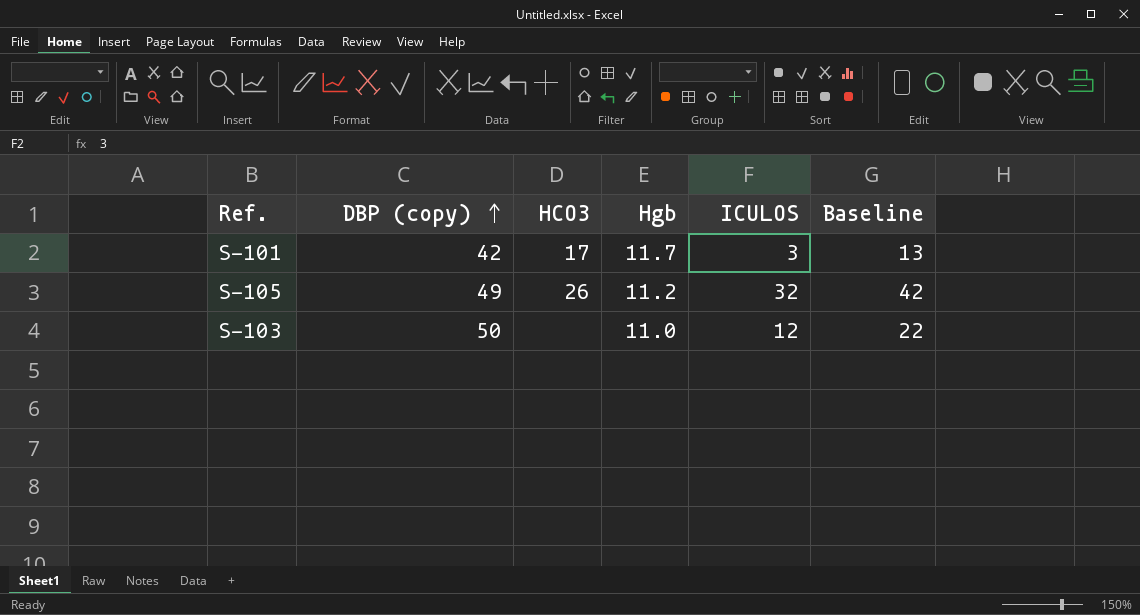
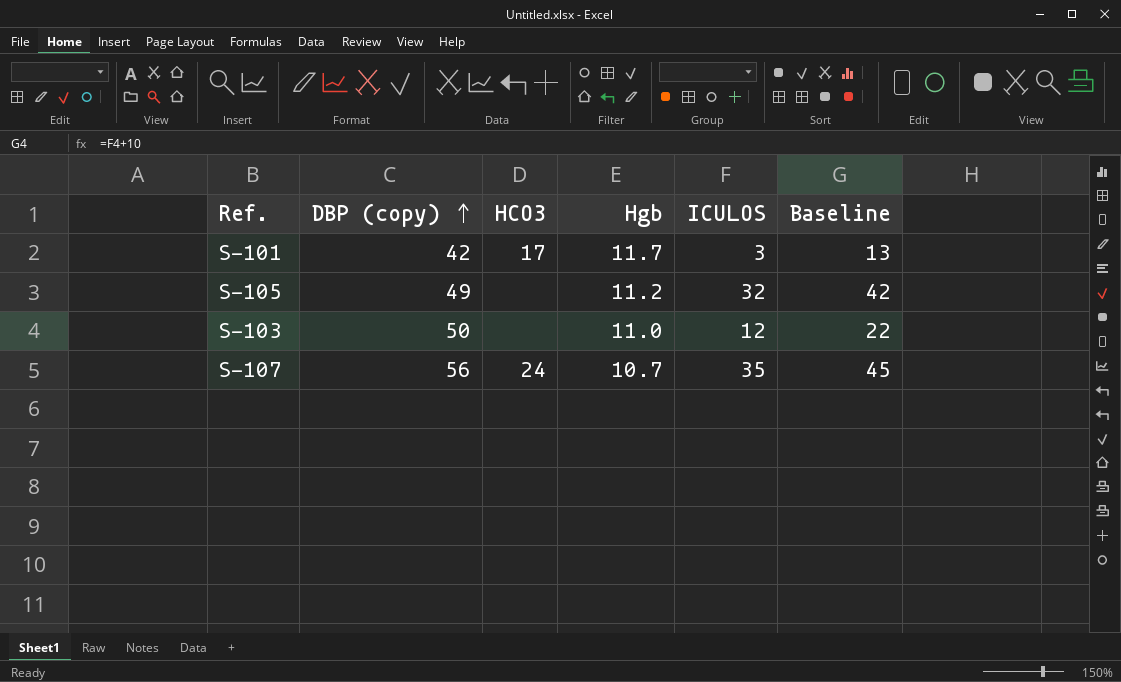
S-105 | HCO3: 26 -> none
row S-107: none -> 56 | 24 | 10.7 | 35 | 45

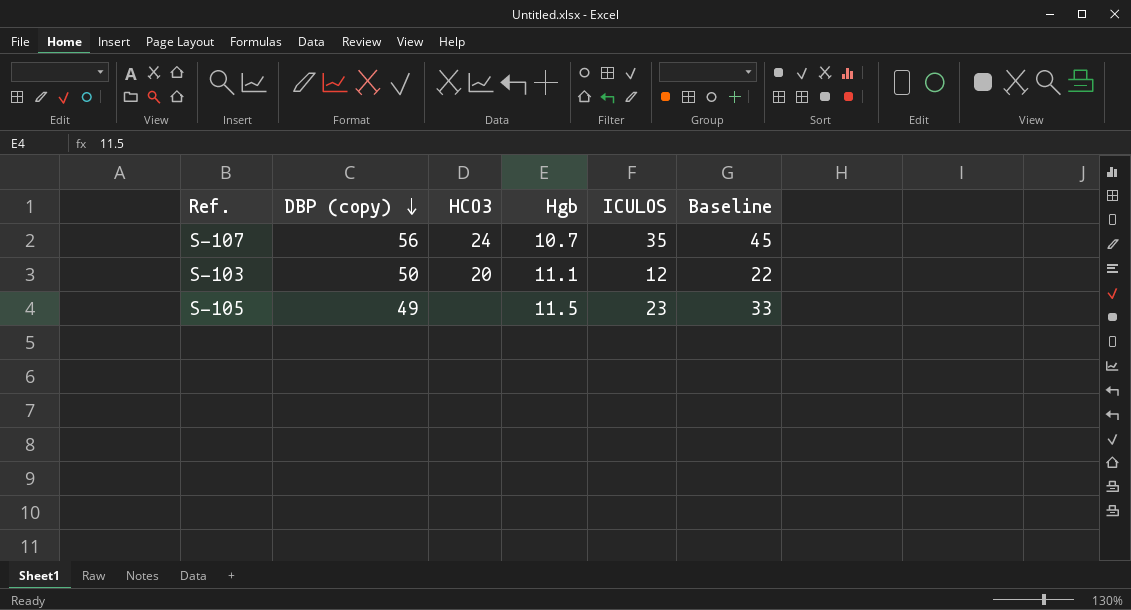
row order: DBP (copy) ascending -> DBP (copy) descending
row S-101: 42 | 17 | 11.7 | 3 | 13 -> none
S-103 | HCO3: none -> 20
S-103 | Hgb: 11.0 -> 11.1
S-105 | Hgb: 11.2 -> 11.5
S-105 | ICULOS: 32 -> 23
S-105 | Baseline: 42 -> 33

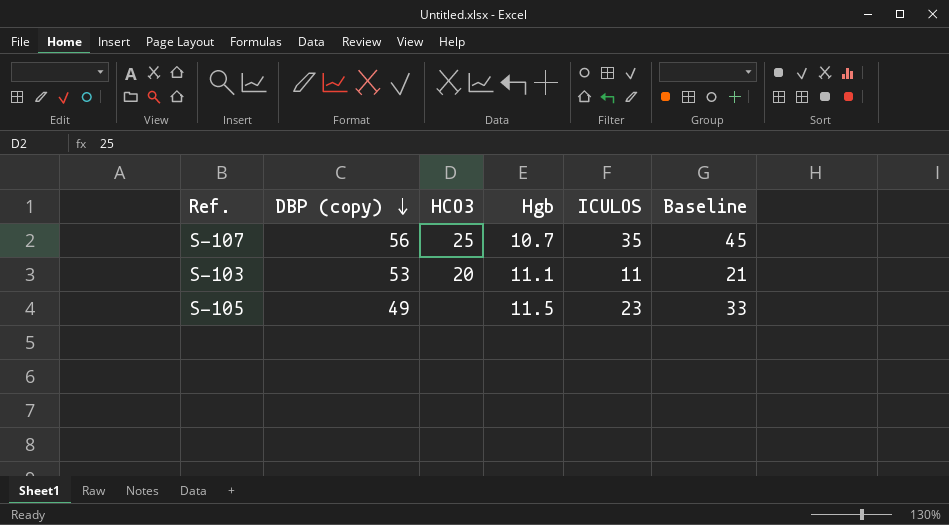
S-107 | HCO3: 24 -> 25
S-103 | DBP (copy): 50 -> 53
S-103 | ICULOS: 12 -> 11
S-103 | Baseline: 22 -> 21

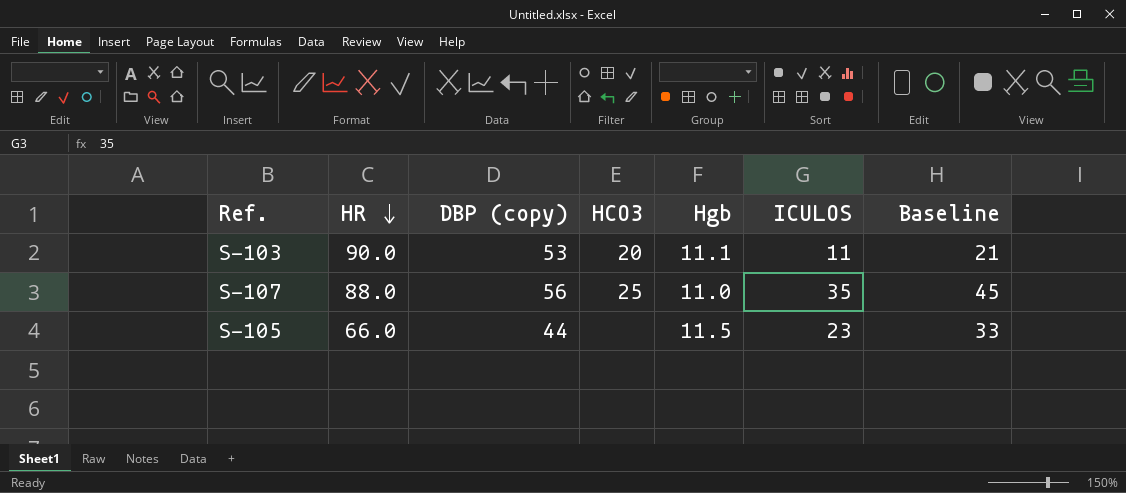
row order: DBP (copy) descending -> HR descending
column HR | position: none -> 2
S-107 | Hgb: 10.7 -> 11.0
S-105 | DBP (copy): 49 -> 44

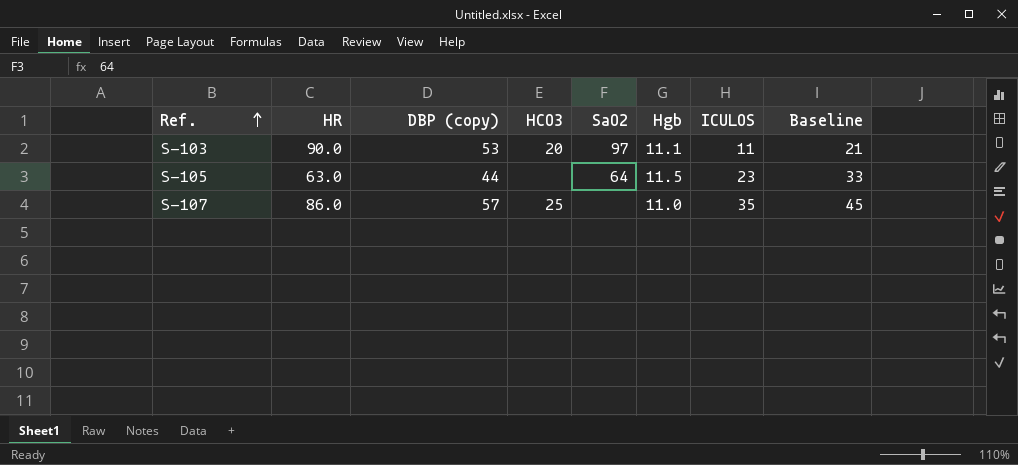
row order: HR descending -> Ref. ascending
column SaO2 | position: none -> 5
S-105 | HR: 66.0 -> 63.0
S-107 | HR: 88.0 -> 86.0
S-107 | DBP (copy): 56 -> 57

